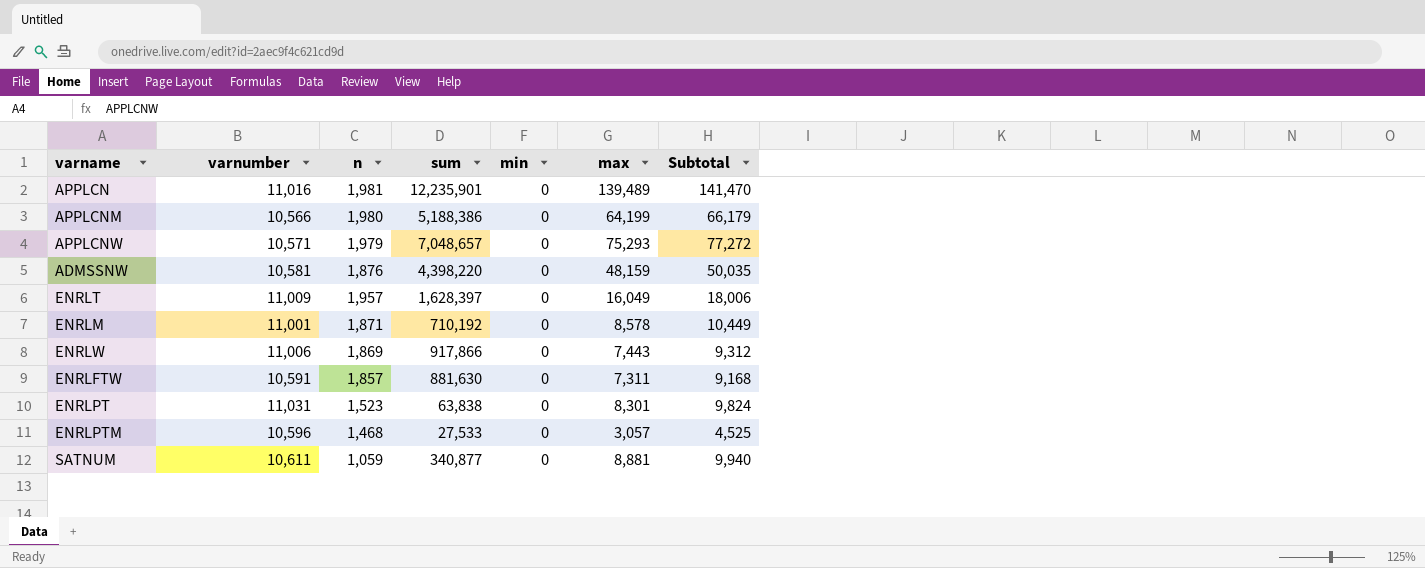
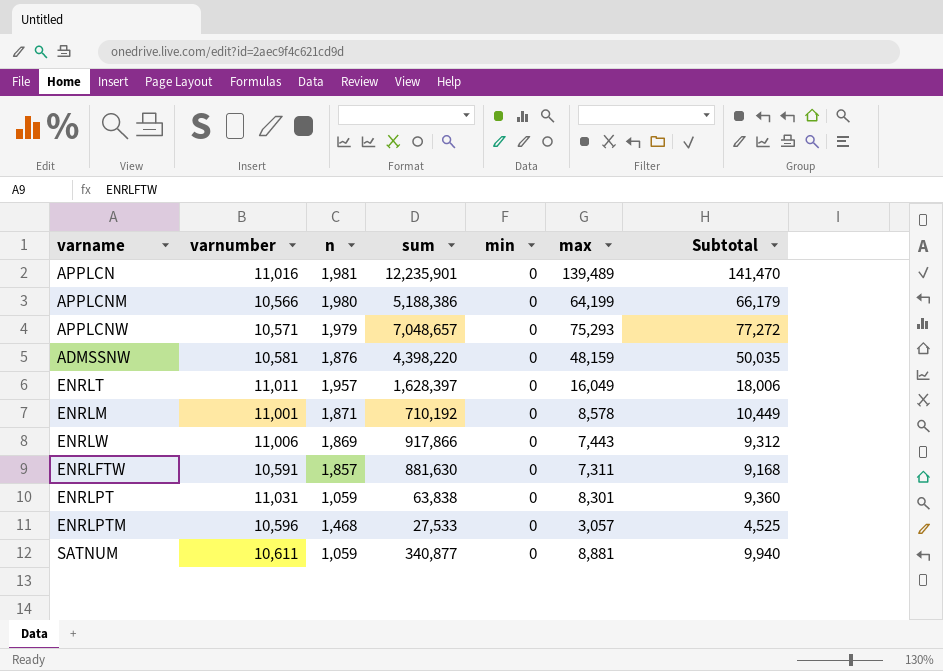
ENRLT | varnumber: 11,009 -> 11,011
ENRLPT | n: 1,523 -> 1,059
ENRLPT | Subtotal: 9,824 -> 9,360

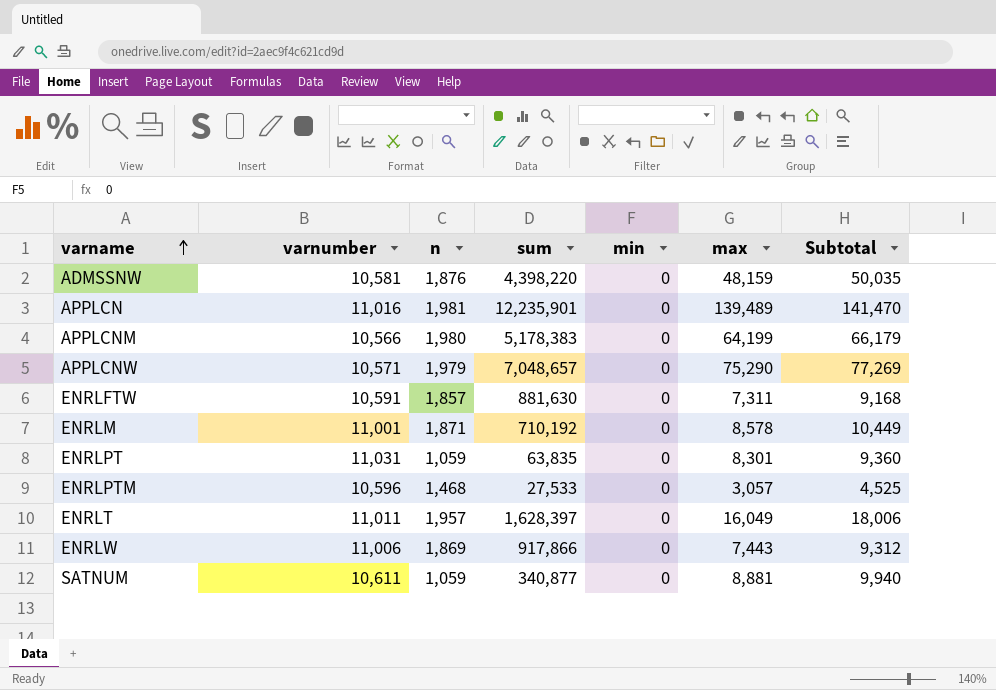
row order: none -> varname ascending
APPLCNM | sum: 5,188,386 -> 5,178,383
APPLCNW | max: 75,293 -> 75,290
APPLCNW | Subtotal: 77,272 -> 77,269
ENRLPT | sum: 63,838 -> 63,835

